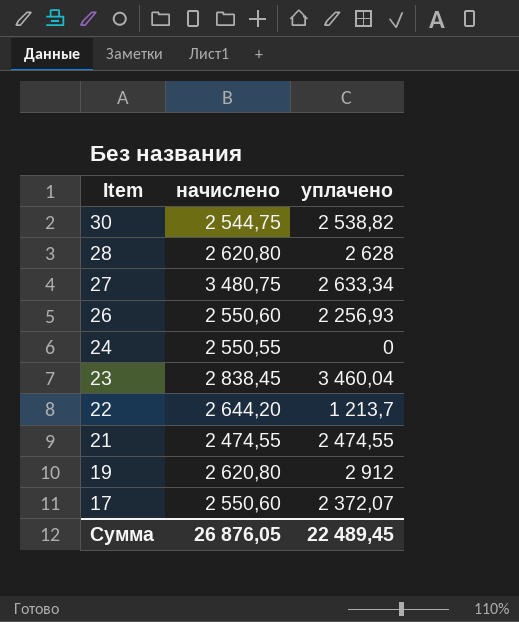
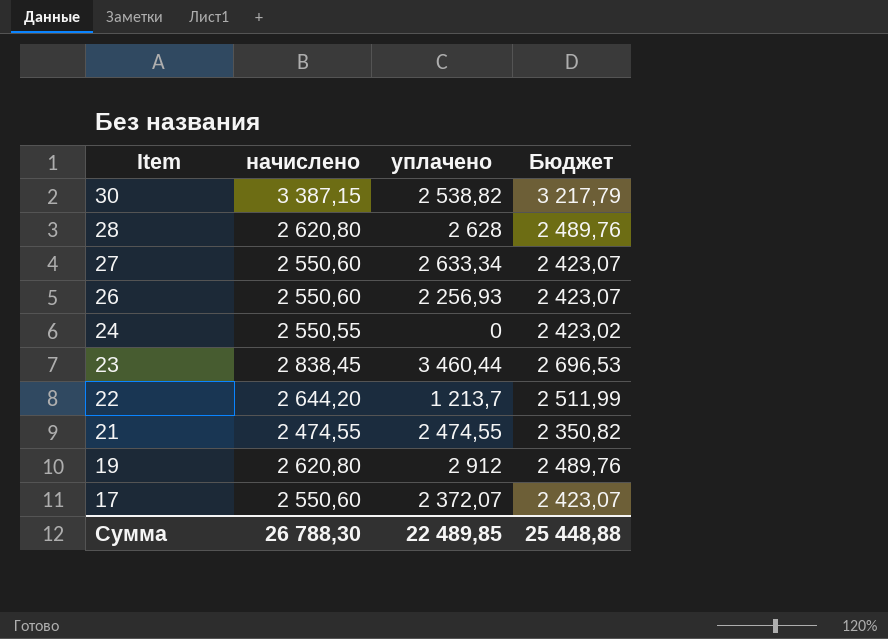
column Бюджет | formula: none -> [начислено] * 0,95
30 | начислено: 2 544,75 -> 3 387,15
27 | начислено: 3 480,75 -> 2 550,60
23 | уплачено: 3 460,04 -> 3 460,44
Сумма | начислено: 26 876,05 -> 26 788,30
Сумма | уплачено: 22 489,45 -> 22 489,85

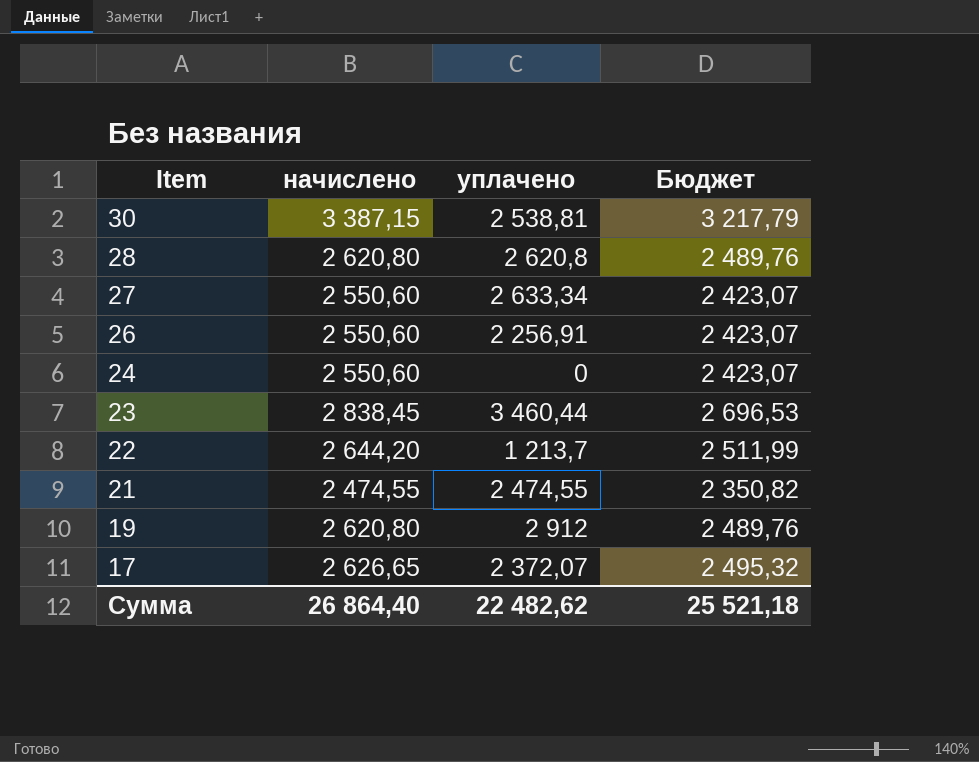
30 | уплачено: 2 538,82 -> 2 538,81
28 | уплачено: 2 628 -> 2 620,8
26 | уплачено: 2 256,93 -> 2 256,91
24 | начислено: 2 550,55 -> 2 550,60
24 | Бюджет: 2 423,02 -> 2 423,07
17 | начислено: 2 550,60 -> 2 626,65
17 | Бюджет: 2 423,07 -> 2 495,32
Сумма | начислено: 26 788,30 -> 26 864,40
Сумма | уплачено: 22 489,85 -> 22 482,62
Сумма | Бюджет: 25 448,88 -> 25 521,18

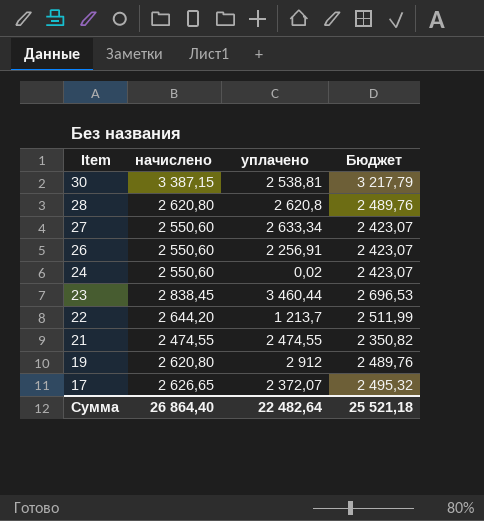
24 | уплачено: 0 -> 0,02
Сумма | уплачено: 22 482,62 -> 22 482,64

